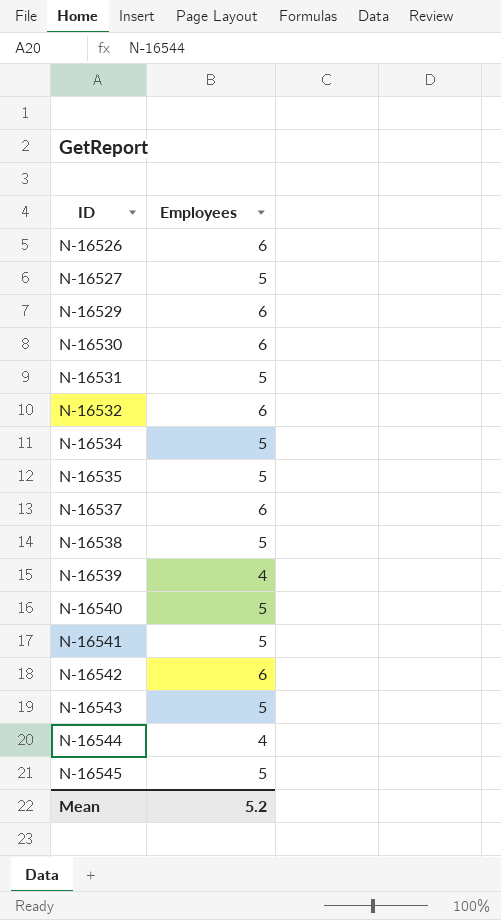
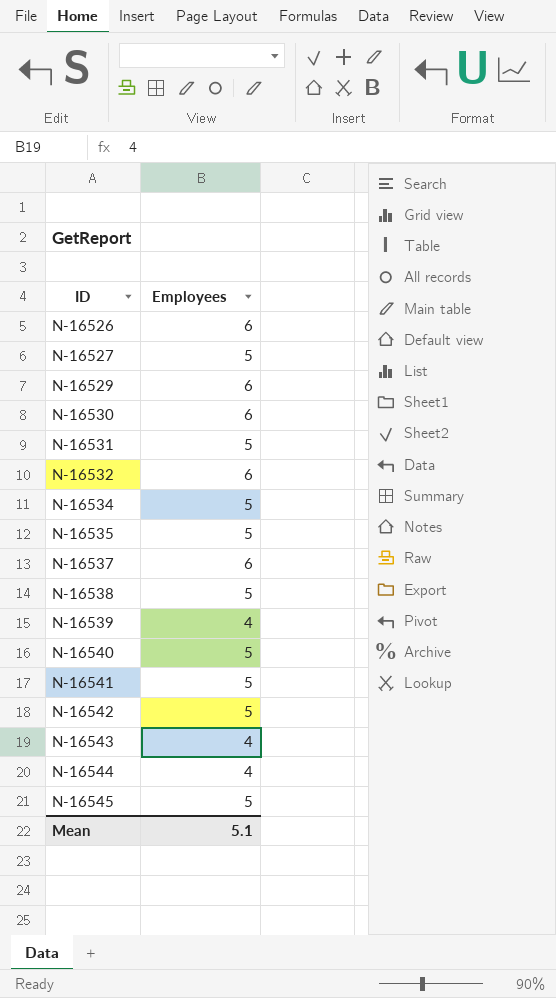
N-16542 | Employees: 6 -> 5
N-16543 | Employees: 5 -> 4
Mean | Employees: 5.2 -> 5.1

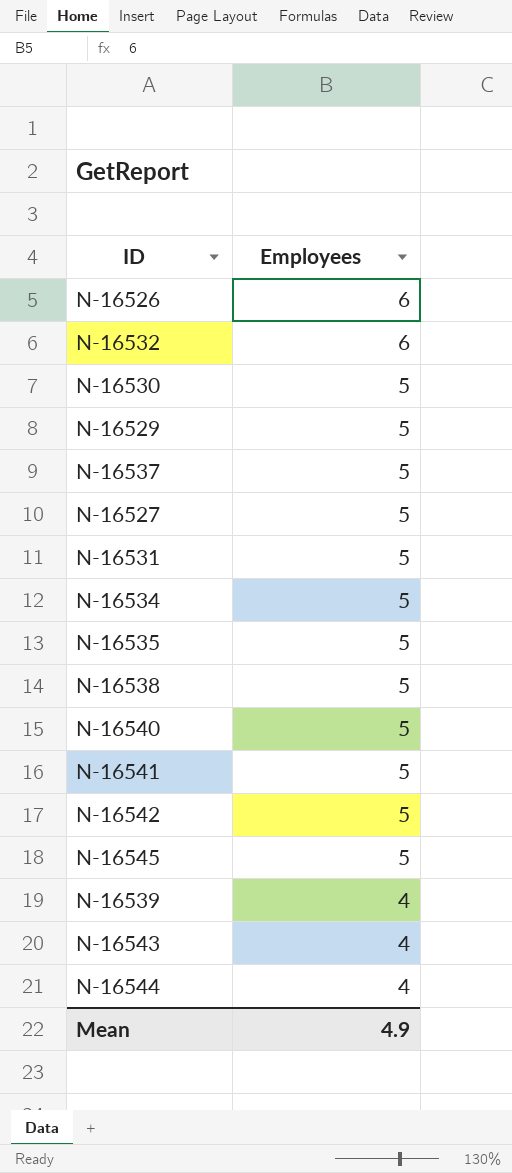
row order: ID ascending -> Employees descending
N-16530 | Employees: 6 -> 5
N-16529 | Employees: 6 -> 5
N-16537 | Employees: 6 -> 5
Mean | Employees: 5.1 -> 4.9

